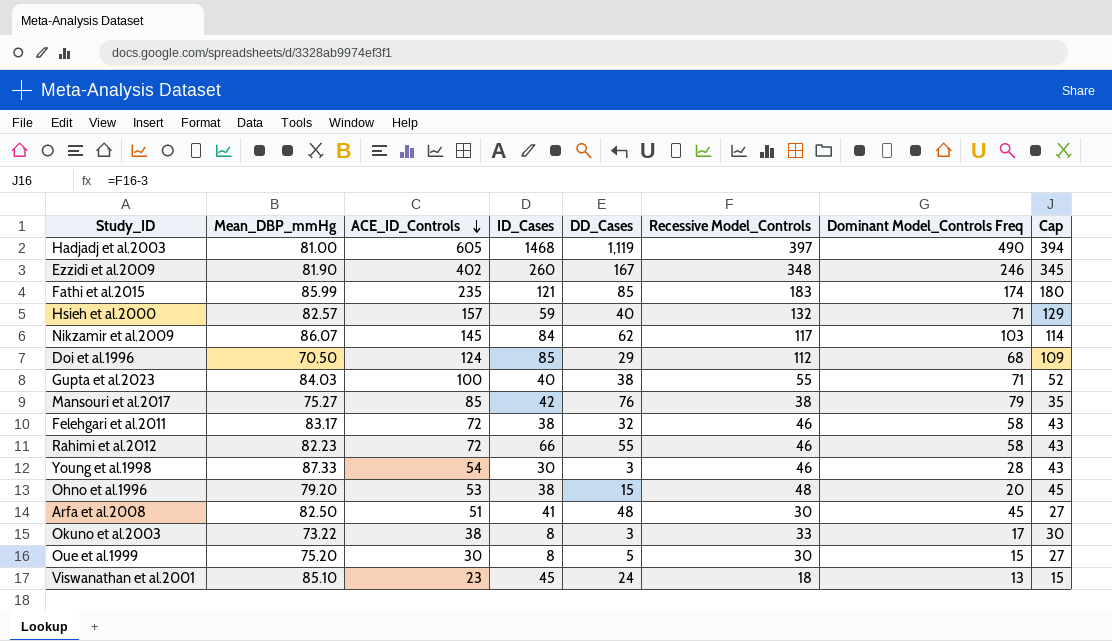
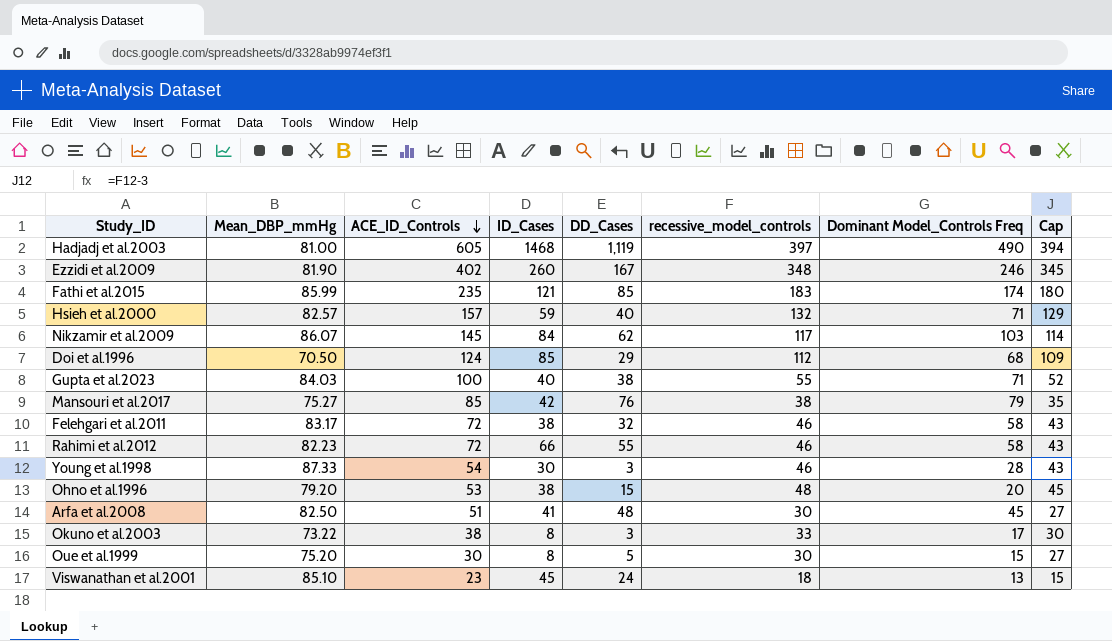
column name: Recessive Model_Controls -> recessive_model_controls

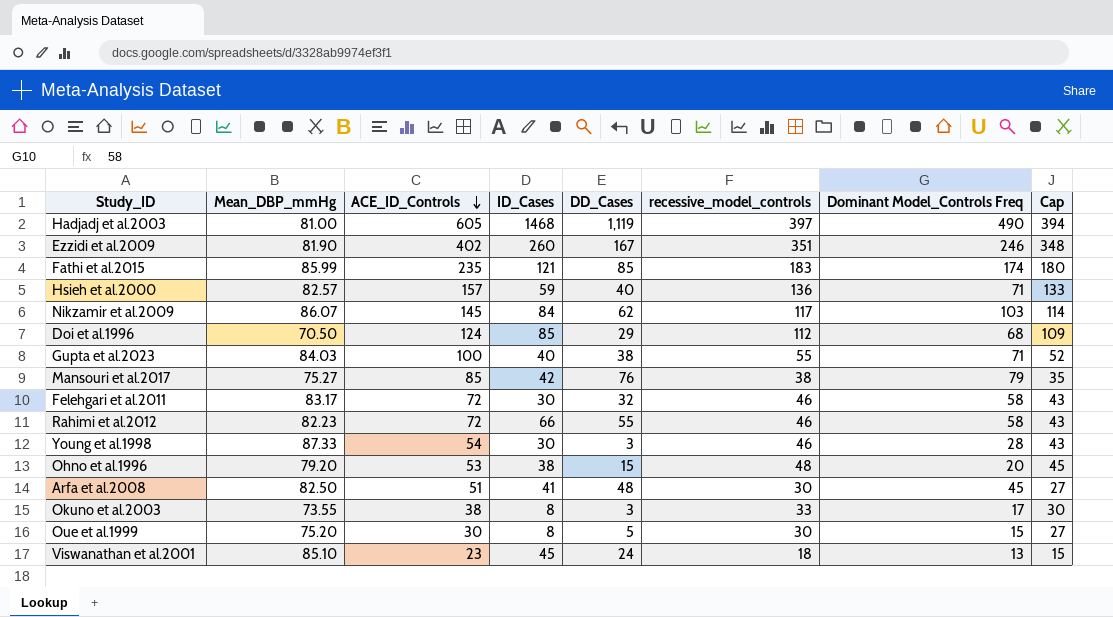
Ezzidi et al.2009 | recessive_model_controls: 348 -> 351
Ezzidi et al.2009 | Cap: 345 -> 348
Hsieh et al.2000 | recessive_model_controls: 132 -> 136
Hsieh et al.2000 | Cap: 129 -> 133
Felehgari et al.2011 | ID_Cases: 38 -> 30
Okuno et al.2003 | Mean_DBP_mmHg: 73.22 -> 73.55

